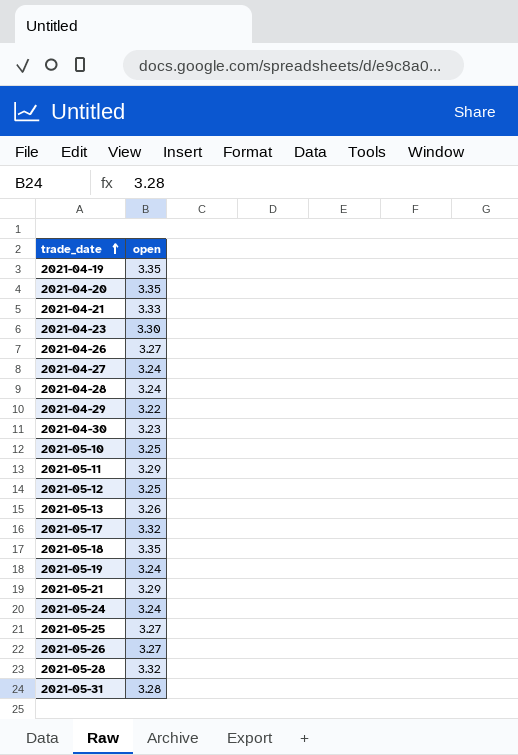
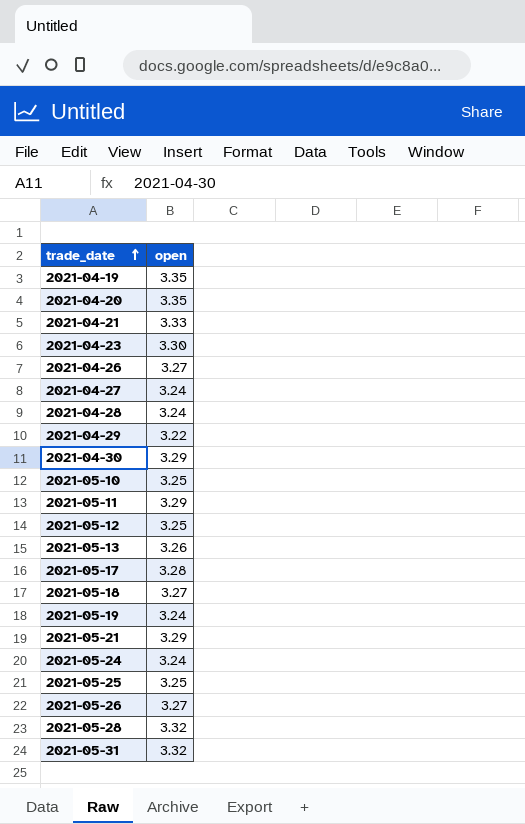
2021-04-30 | open: 3.23 -> 3.29
2021-05-17 | open: 3.32 -> 3.28
2021-05-18 | open: 3.35 -> 3.27
2021-05-25 | open: 3.27 -> 3.25
2021-05-31 | open: 3.28 -> 3.32

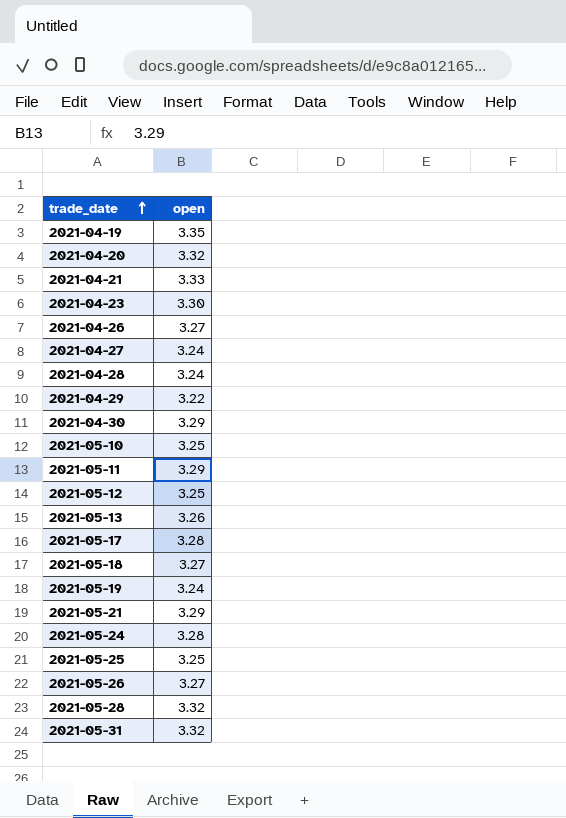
2021-04-20 | open: 3.35 -> 3.32
2021-05-24 | open: 3.24 -> 3.28

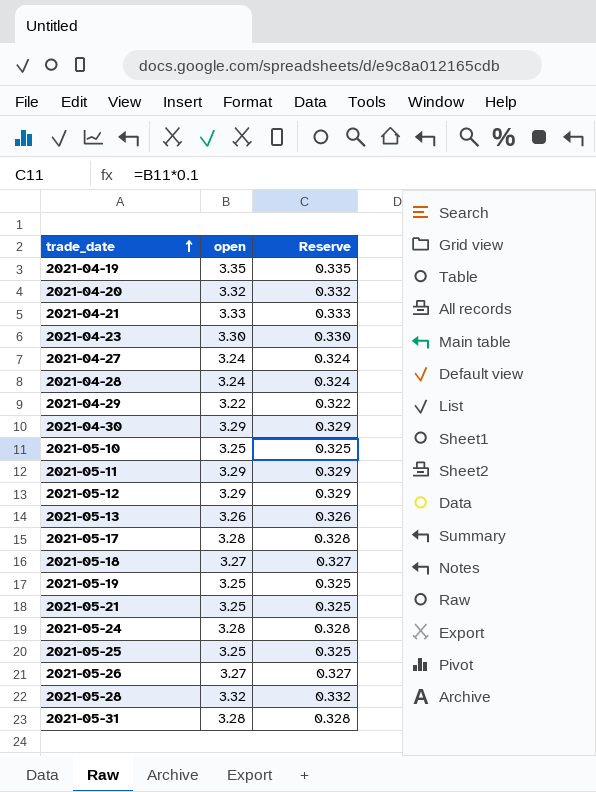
column Reserve | formula: none -> [open] * 0.1
row 2021-04-26: 3.27 -> none
2021-05-12 | open: 3.25 -> 3.29
2021-05-19 | open: 3.24 -> 3.25
2021-05-21 | open: 3.29 -> 3.25
2021-05-31 | open: 3.32 -> 3.28

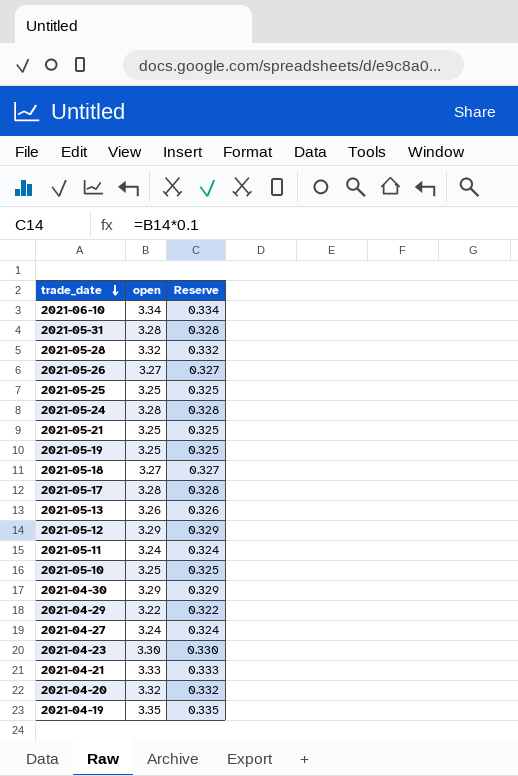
row order: trade_date ascending -> trade_date descending
row 2021-04-28: 3.24 | 0.324 -> none
row 2021-06-10: none -> 3.34 | 0.334
2021-05-11 | open: 3.29 -> 3.24
2021-05-11 | Reserve: 0.329 -> 0.324

